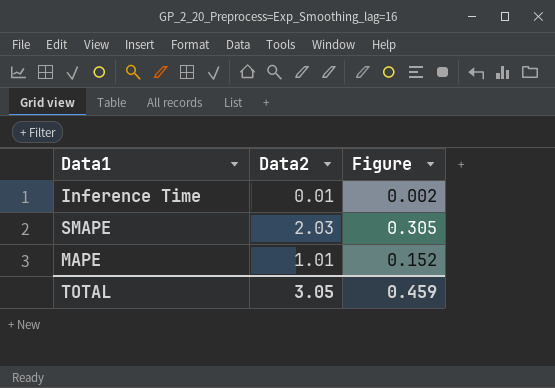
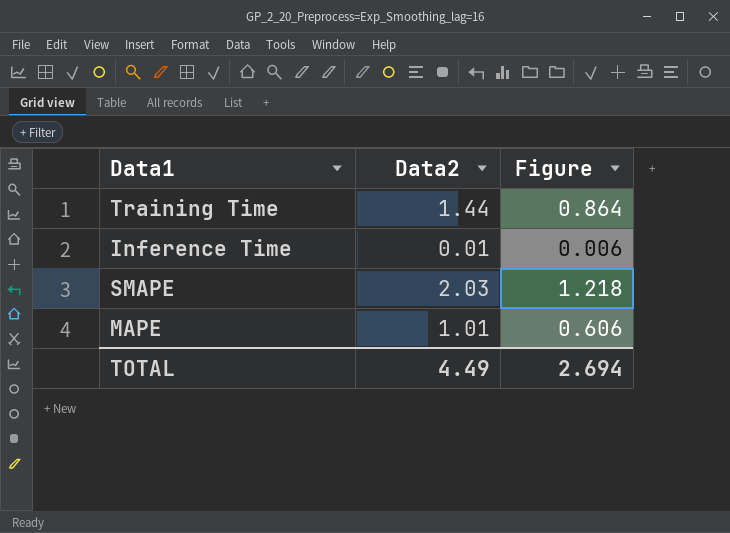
column Figure | formula: [Data2] * 0.15 -> [Data2] * 0.6
row Training Time: none -> 1.44 | 0.864
TOTAL | Data2: 3.05 -> 4.49
TOTAL | Figure: 0.459 -> 2.694

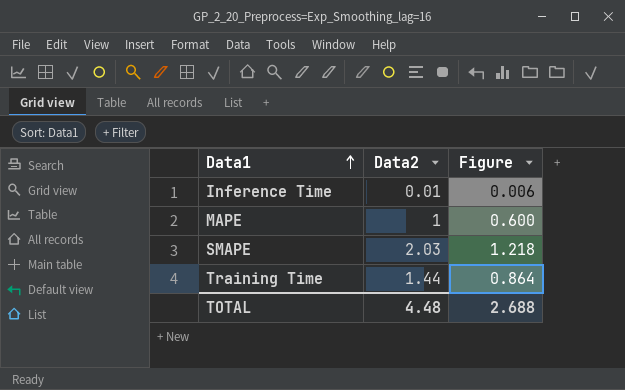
row order: none -> Data1 ascending
MAPE | Data2: 1.01 -> 1
MAPE | Figure: 0.606 -> 0.600
TOTAL | Data2: 4.49 -> 4.48
TOTAL | Figure: 2.694 -> 2.688

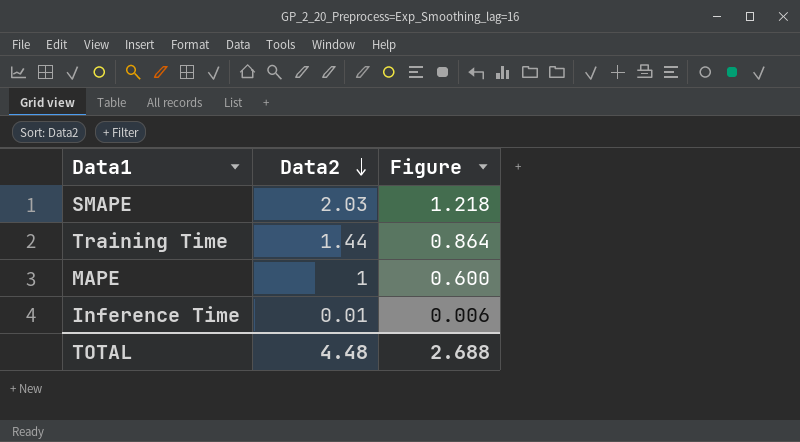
row order: Data1 ascending -> Data2 descending

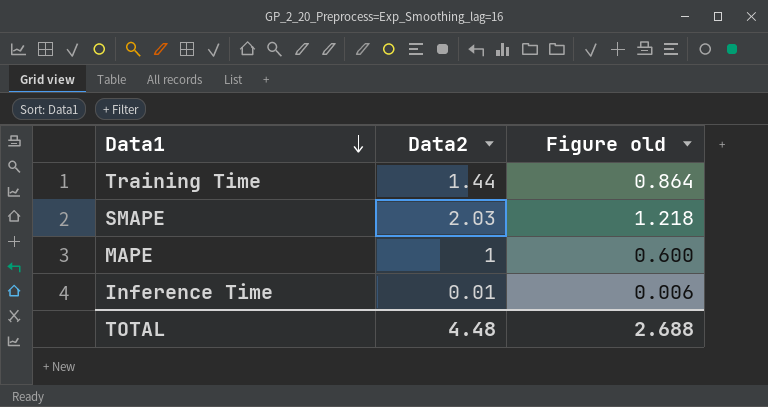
row order: Data2 descending -> Data1 descending
column name: Figure -> Figure old

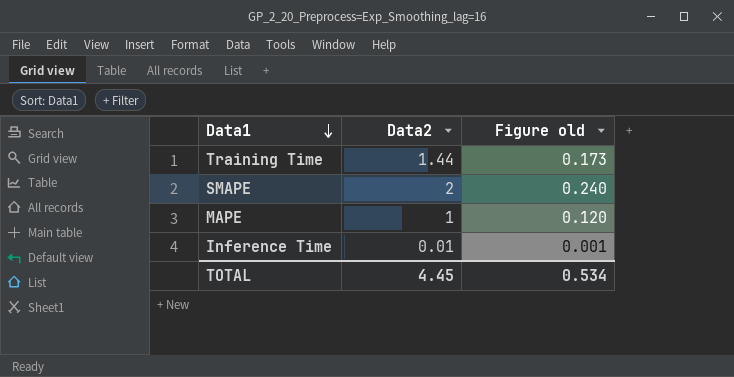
column Figure old | formula: [Data2] * 0.6 -> [Data2] * 0.12
SMAPE | Data2: 2.03 -> 2
TOTAL | Data2: 4.48 -> 4.45
TOTAL | Figure old: 2.688 -> 0.534

